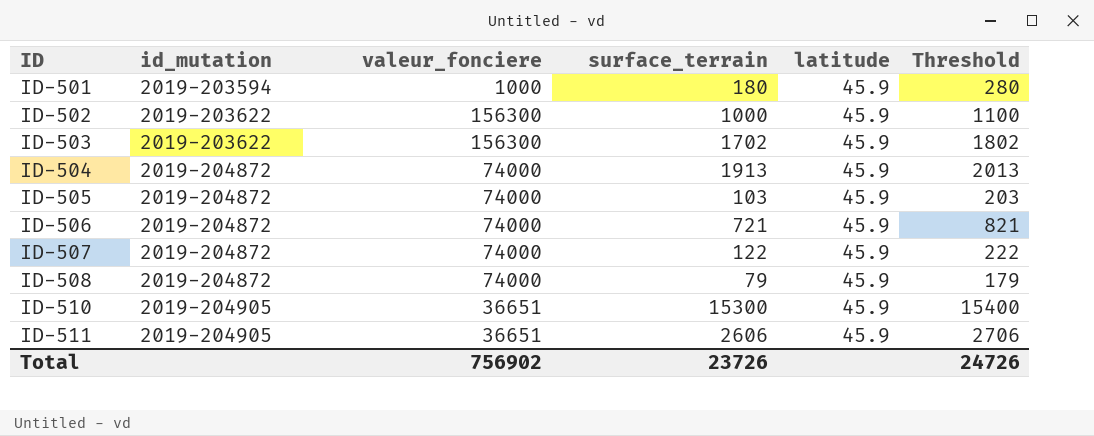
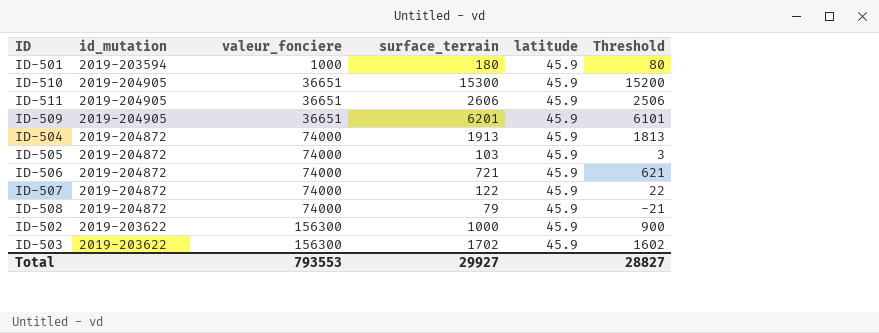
row order: ID ascending -> valeur_fonciere ascending
column Threshold | formula: [surface_terrain] + 100 -> [surface_terrain] - 100
row ID-509: none -> 2019-204905 | 36651 | 6201 | 45.9 | 6101
Total | valeur_fonciere: 756902 -> 793553
Total | surface_terrain: 23726 -> 29927
Total | Threshold: 24726 -> 28827

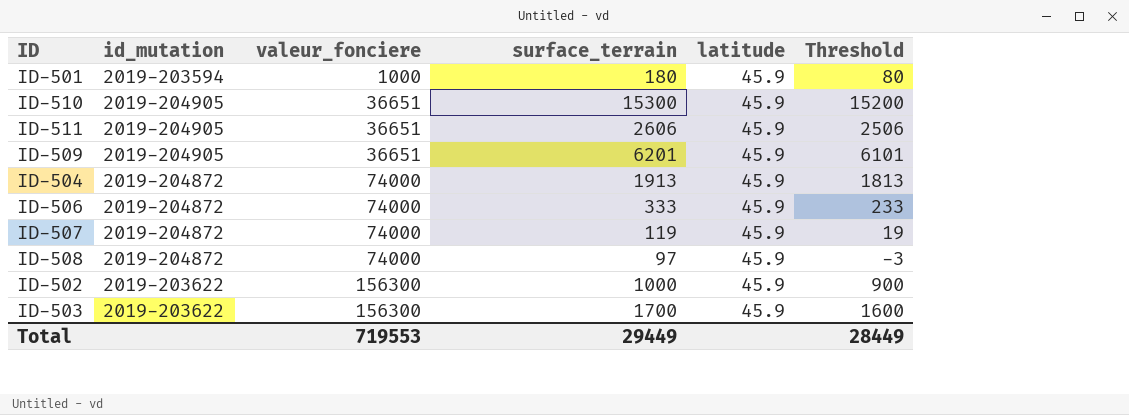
row ID-505: 2019-204872 | 74000 | 103 | 45.9 | 3 -> none
ID-506 | surface_terrain: 721 -> 333
ID-506 | Threshold: 621 -> 233
ID-507 | surface_terrain: 122 -> 119
ID-507 | Threshold: 22 -> 19
ID-508 | surface_terrain: 79 -> 97
ID-508 | Threshold: -21 -> -3
ID-503 | surface_terrain: 1702 -> 1700
ID-503 | Threshold: 1602 -> 1600
Total | valeur_fonciere: 793553 -> 719553
Total | surface_terrain: 29927 -> 29449
Total | Threshold: 28827 -> 28449

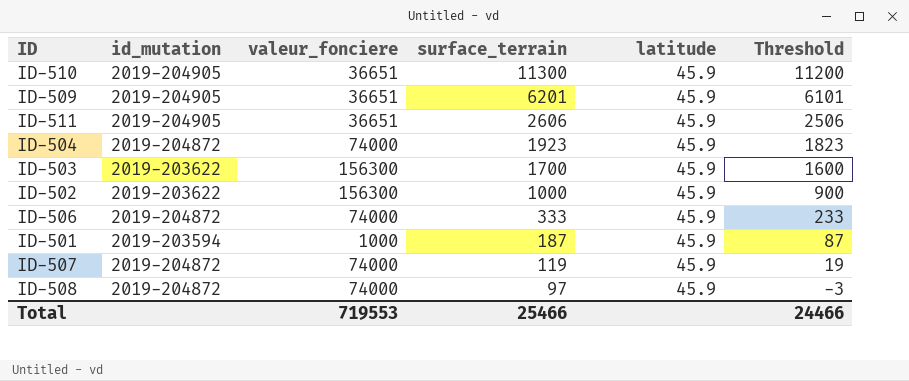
row order: valeur_fonciere ascending -> surface_terrain descending
ID-510 | surface_terrain: 15300 -> 11300
ID-510 | Threshold: 15200 -> 11200
ID-504 | surface_terrain: 1913 -> 1923
ID-504 | Threshold: 1813 -> 1823
ID-501 | surface_terrain: 180 -> 187
ID-501 | Threshold: 80 -> 87
Total | surface_terrain: 29449 -> 25466
Total | Threshold: 28449 -> 24466

